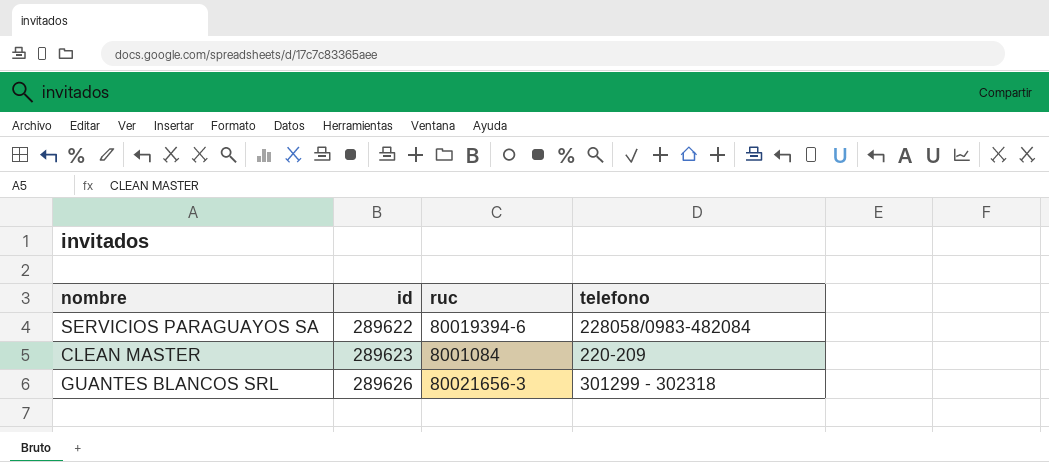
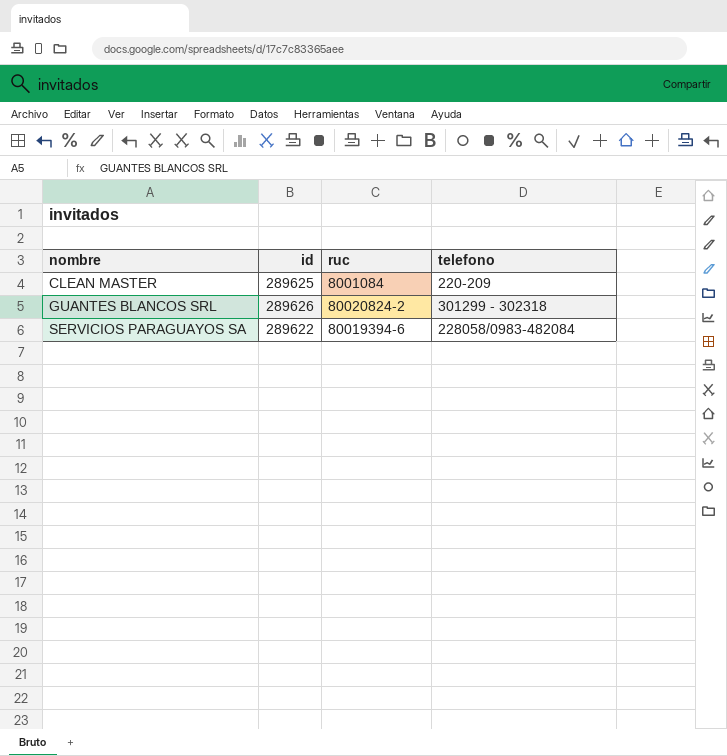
row order: id ascending -> nombre ascending
CLEAN MASTER | id: 289623 -> 289625
GUANTES BLANCOS SRL | ruc: 80021656-3 -> 80020824-2

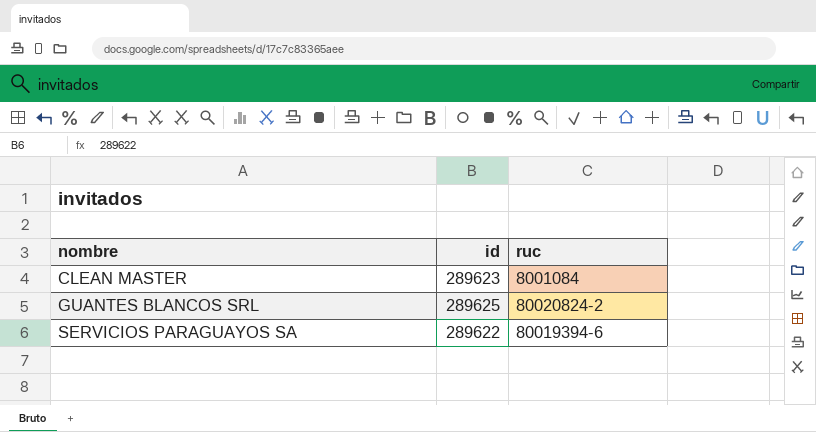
column telefono | position: 4 -> none
CLEAN MASTER | id: 289625 -> 289623
GUANTES BLANCOS SRL | id: 289626 -> 289625

